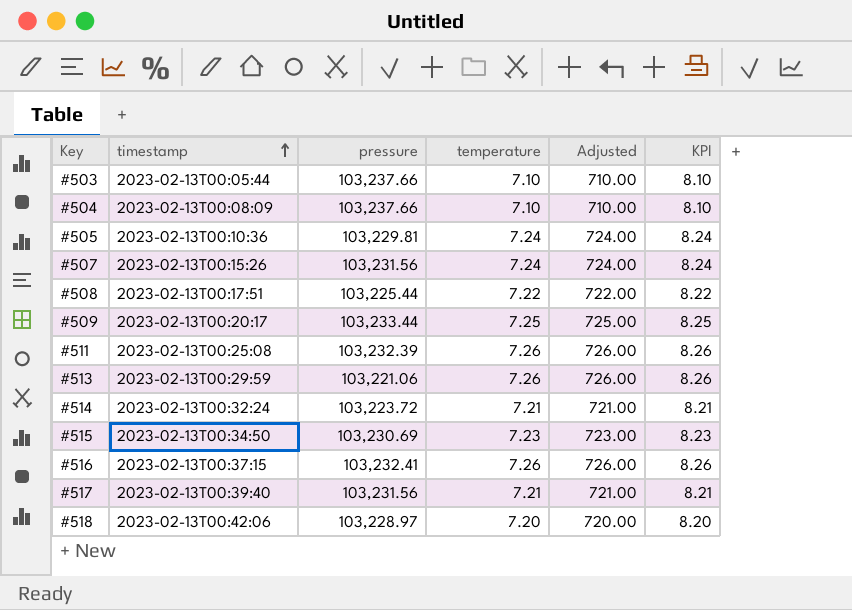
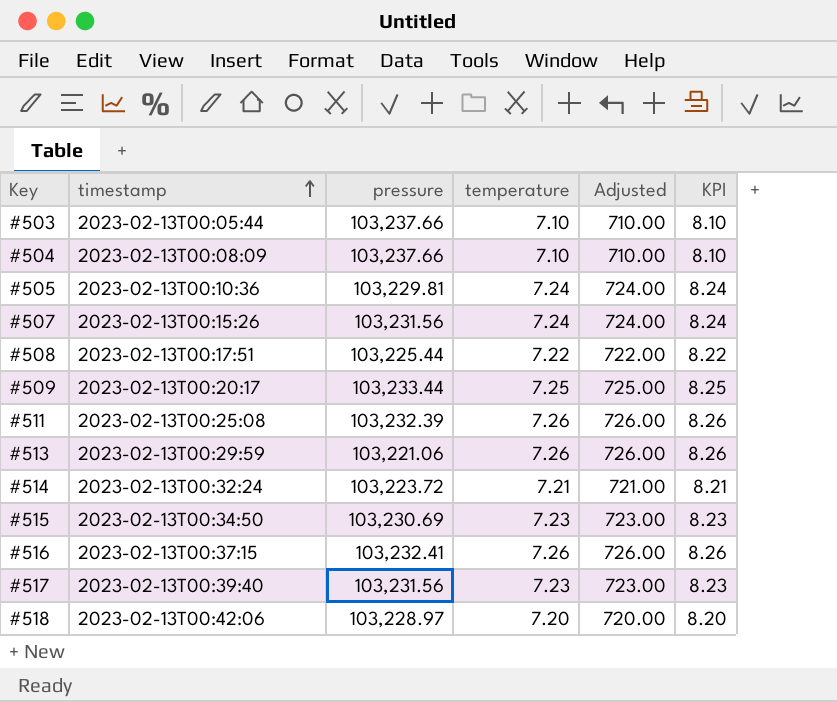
#517 | temperature: 7.21 -> 7.23
#517 | Adjusted: 721.00 -> 723.00
#517 | KPI: 8.21 -> 8.23

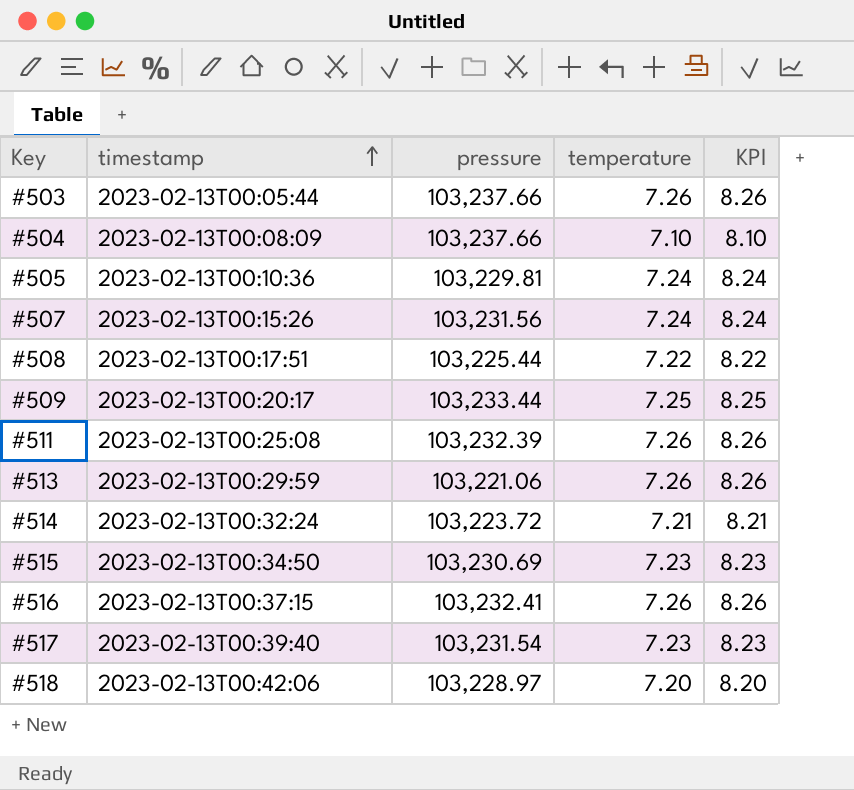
column Adjusted | formula: [temperature] * 100 -> none
#503 | temperature: 7.10 -> 7.26
#503 | KPI: 8.10 -> 8.26
#517 | pressure: 103,231.56 -> 103,231.54

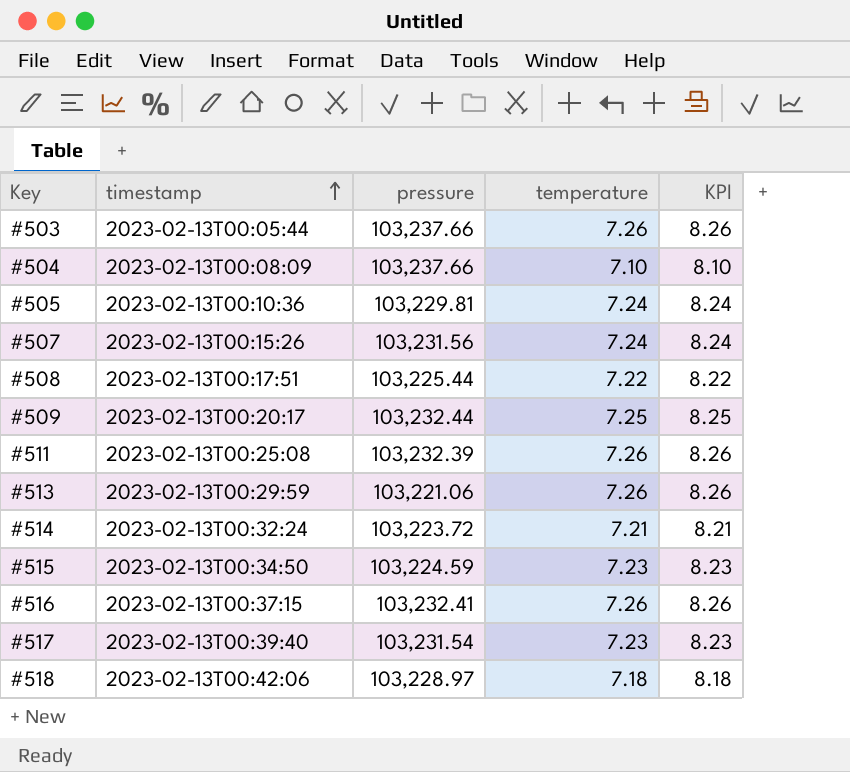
#509 | pressure: 103,233.44 -> 103,232.44
#515 | pressure: 103,230.69 -> 103,224.59
#518 | temperature: 7.20 -> 7.18
#518 | KPI: 8.20 -> 8.18

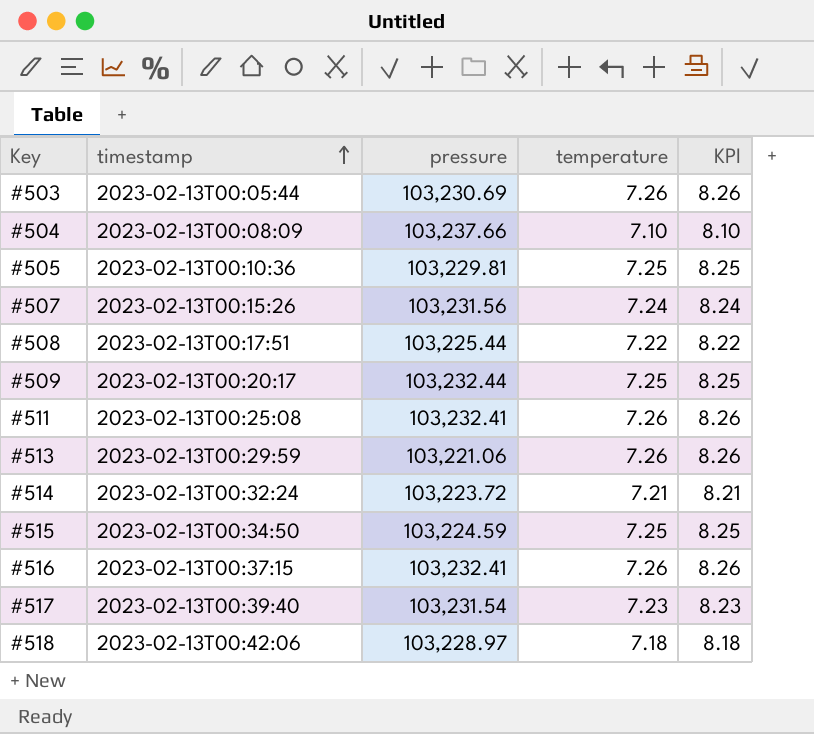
#503 | pressure: 103,237.66 -> 103,230.69
#505 | temperature: 7.24 -> 7.25
#505 | KPI: 8.24 -> 8.25
#511 | pressure: 103,232.39 -> 103,232.41
#515 | temperature: 7.23 -> 7.25
#515 | KPI: 8.23 -> 8.25

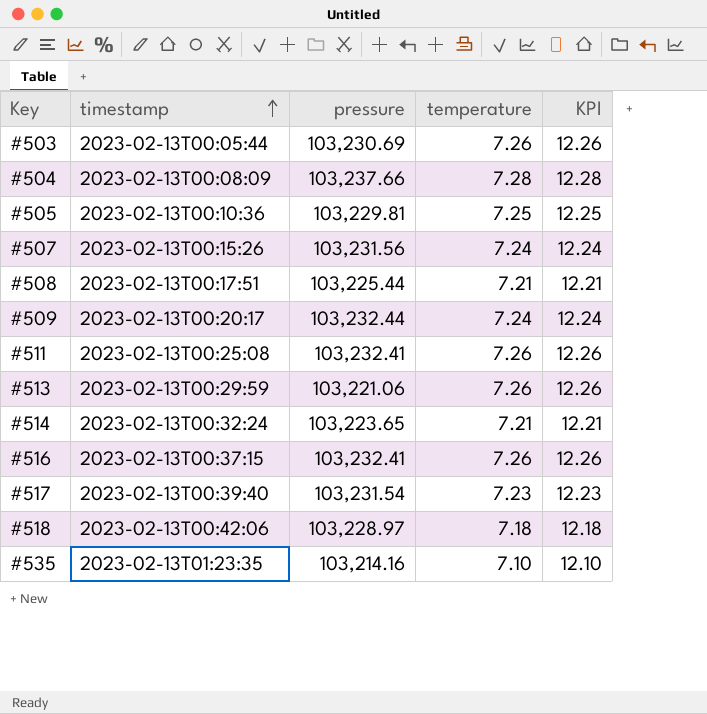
column KPI | formula: [temperature] + 1 -> [temperature] + 5
row #515: 2023-02-13T00:34:50 | 103,224.59 | 7.25 | 8.25 -> none
#504 | temperature: 7.10 -> 7.28
#508 | temperature: 7.22 -> 7.21
#509 | temperature: 7.25 -> 7.24
#514 | pressure: 103,223.72 -> 103,223.65
row #535: none -> 2023-02-13T01:23:35 | 103,214.16 | 7.10 | 12.10

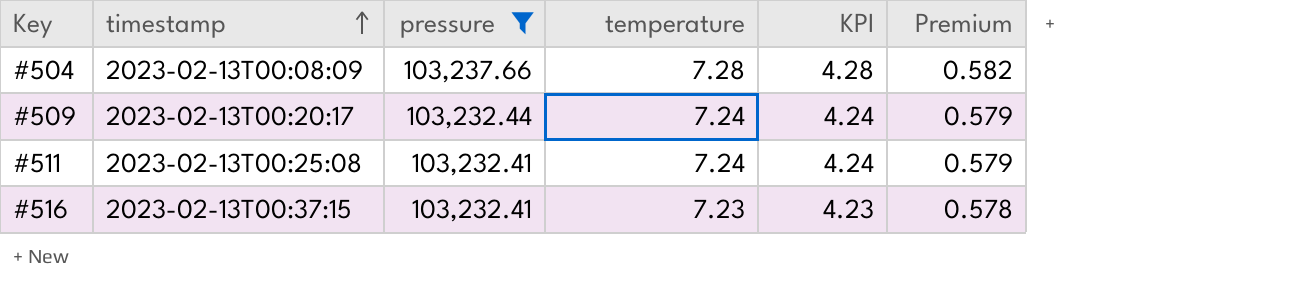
filter: none -> pressure >= 103,232.41
column KPI | formula: [temperature] + 5 -> [temperature] - 3
column Premium | formula: none -> [temperature] * 0.08
#511 | temperature: 7.26 -> 7.24
#516 | temperature: 7.26 -> 7.23

